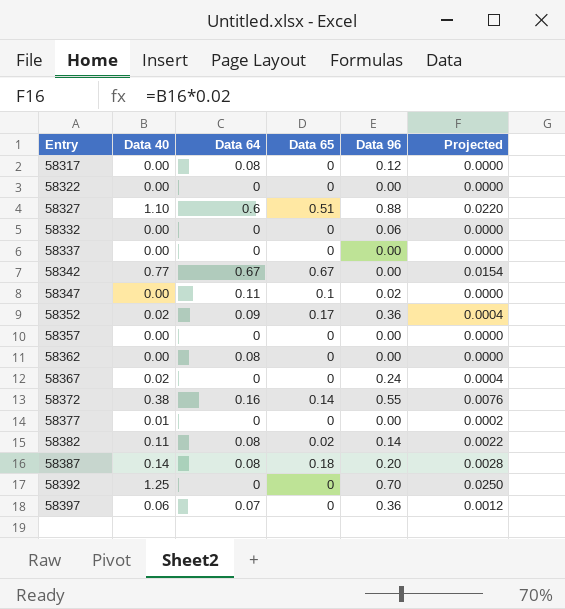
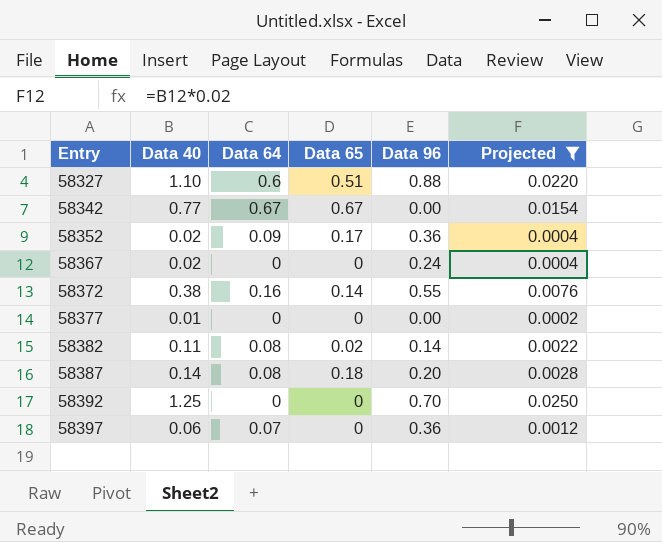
filter: none -> Projected != 0.0000

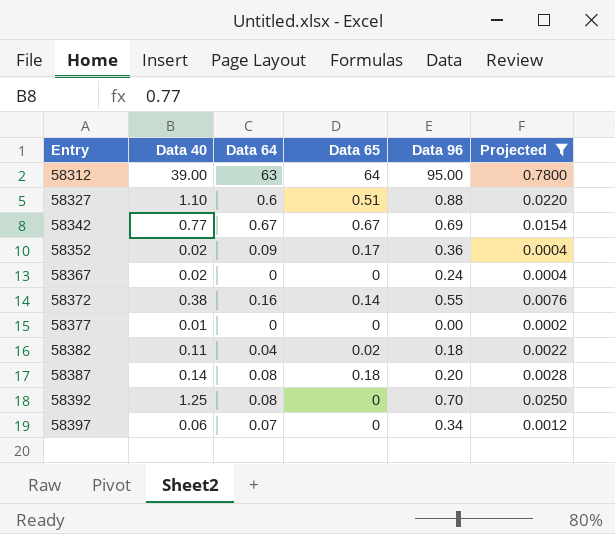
row 58312: none -> 39.00 | 63 | 64 | 95.00 | 0.7800
58342 | Data 96: 0.00 -> 0.69
58382 | Data 64: 0.08 -> 0.04
58382 | Data 96: 0.14 -> 0.18
58392 | Data 64: 0 -> 0.08
58397 | Data 96: 0.36 -> 0.34

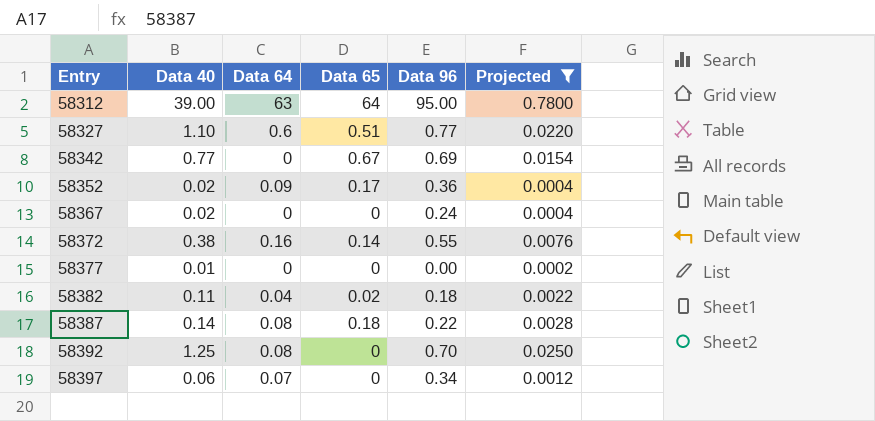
58327 | Data 96: 0.88 -> 0.77
58342 | Data 64: 0.67 -> 0
58387 | Data 96: 0.20 -> 0.22

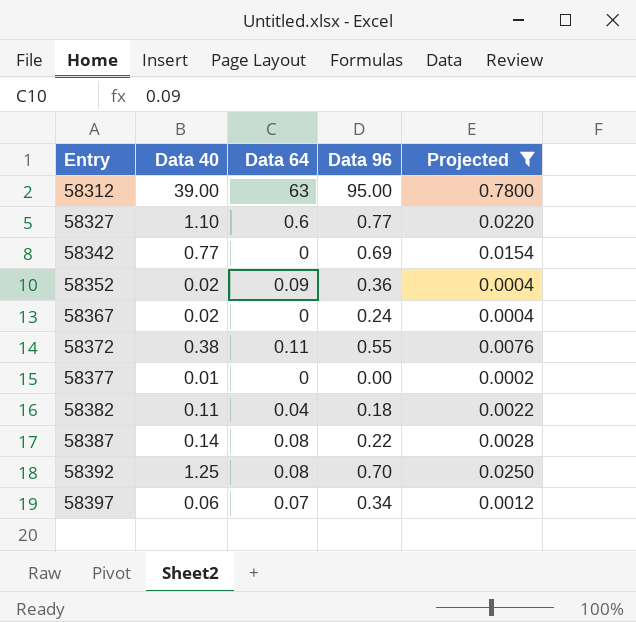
column Data 65 | position: 4 -> none
58372 | Data 64: 0.16 -> 0.11

